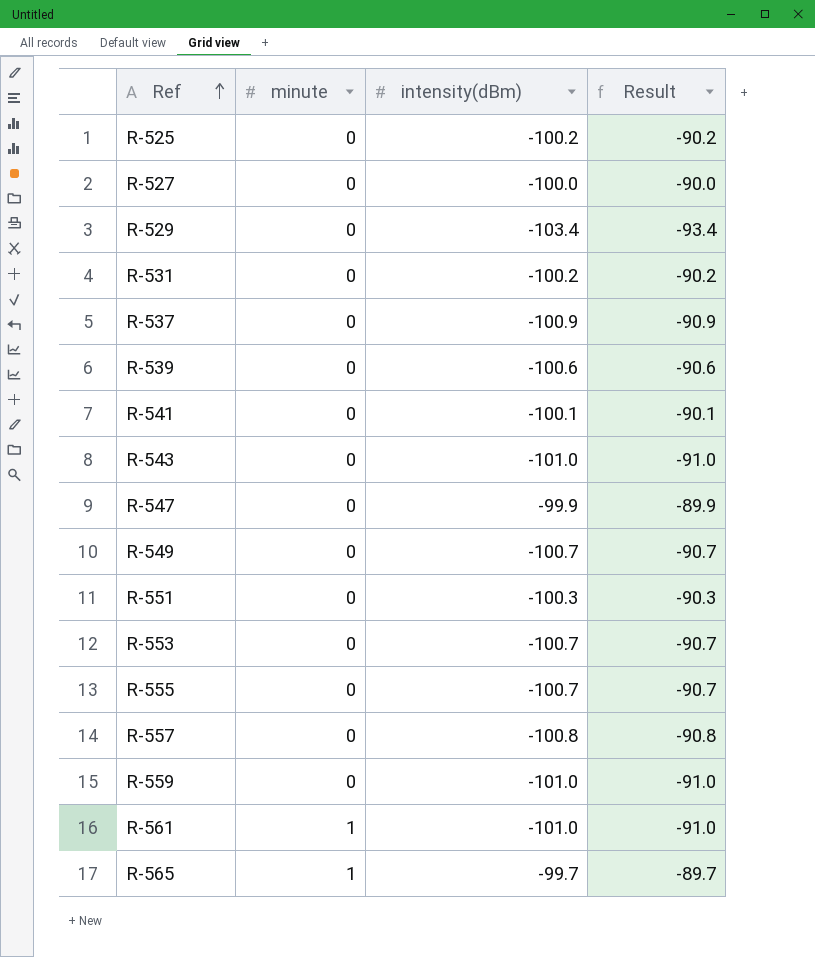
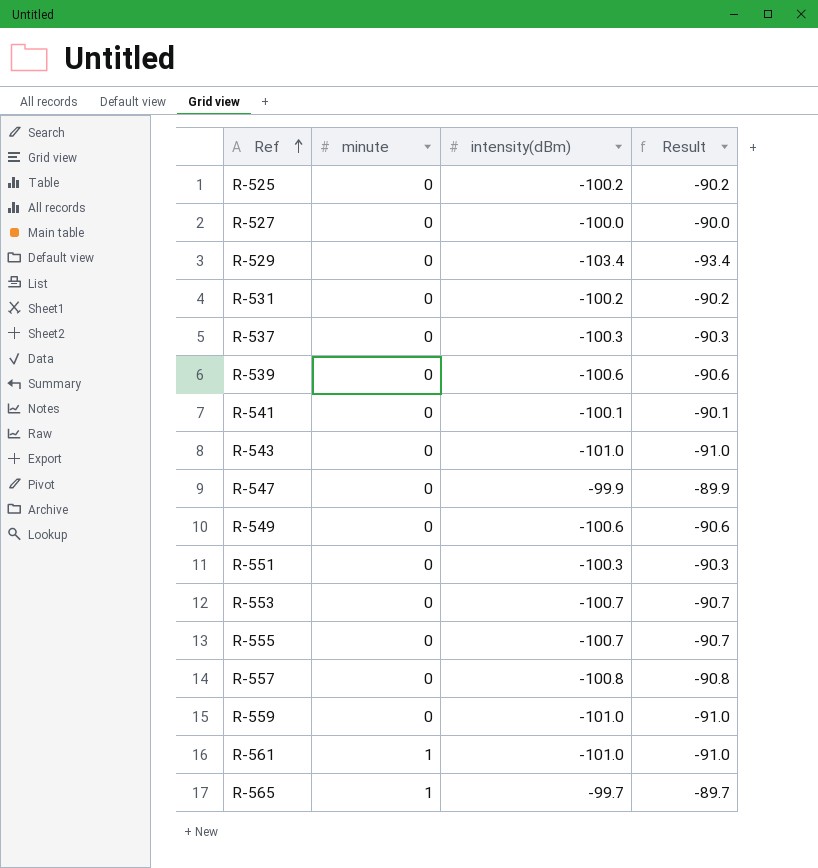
R-537 | intensity(dBm): -100.9 -> -100.3
R-537 | Result: -90.9 -> -90.3
R-549 | intensity(dBm): -100.7 -> -100.6
R-549 | Result: -90.7 -> -90.6

